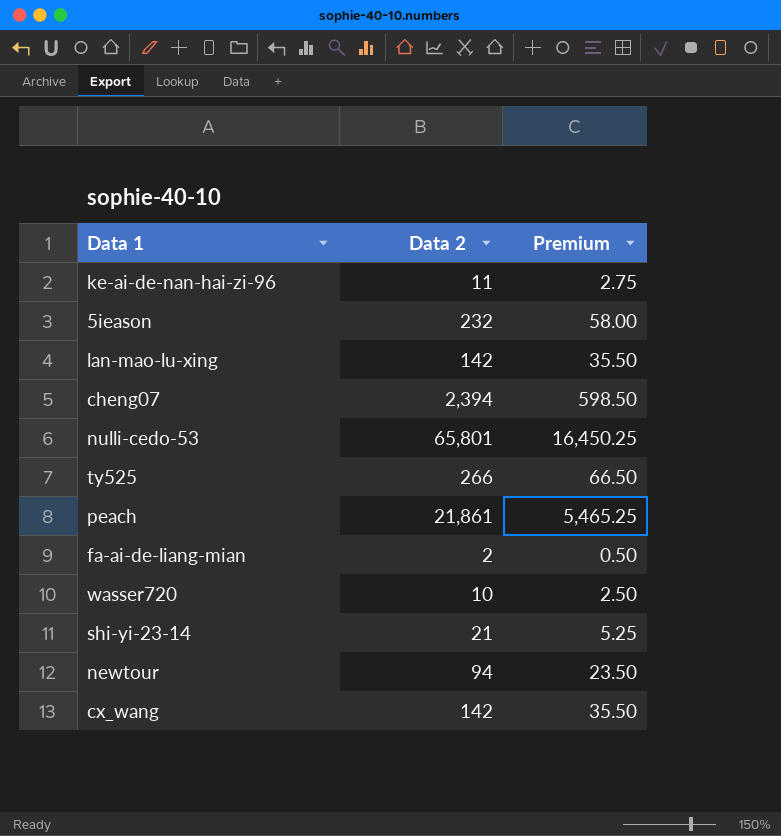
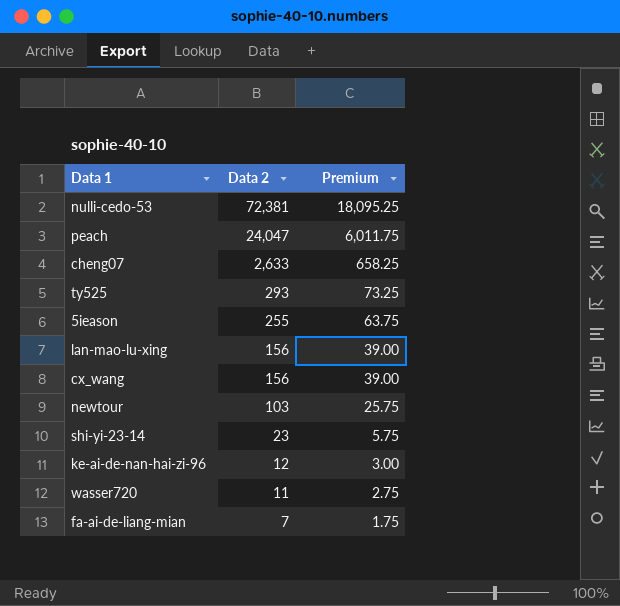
row order: none -> Data 2 descending
nulli-cedo-53 | Data 2: 65,801 -> 72,381
nulli-cedo-53 | Premium: 16,450.25 -> 18,095.25
peach | Data 2: 21,861 -> 24,047
peach | Premium: 5,465.25 -> 6,011.75
cheng07 | Data 2: 2,394 -> 2,633
cheng07 | Premium: 598.50 -> 658.25
ty525 | Data 2: 266 -> 293
ty525 | Premium: 66.50 -> 73.25
5ieason | Data 2: 232 -> 255
5ieason | Premium: 58.00 -> 63.75
lan-mao-lu-xing | Data 2: 142 -> 156
lan-mao-lu-xing | Premium: 35.50 -> 39.00
cx_wang | Data 2: 142 -> 156
cx_wang | Premium: 35.50 -> 39.00
newtour | Data 2: 94 -> 103
newtour | Premium: 23.50 -> 25.75
shi-yi-23-14 | Data 2: 21 -> 23
shi-yi-23-14 | Premium: 5.25 -> 5.75
ke-ai-de-nan-hai-zi-96 | Data 2: 11 -> 12
ke-ai-de-nan-hai-zi-96 | Premium: 2.75 -> 3.00
wasser720 | Data 2: 10 -> 11
wasser720 | Premium: 2.50 -> 2.75
fa-ai-de-liang-mian | Data 2: 2 -> 7
fa-ai-de-liang-mian | Premium: 0.50 -> 1.75

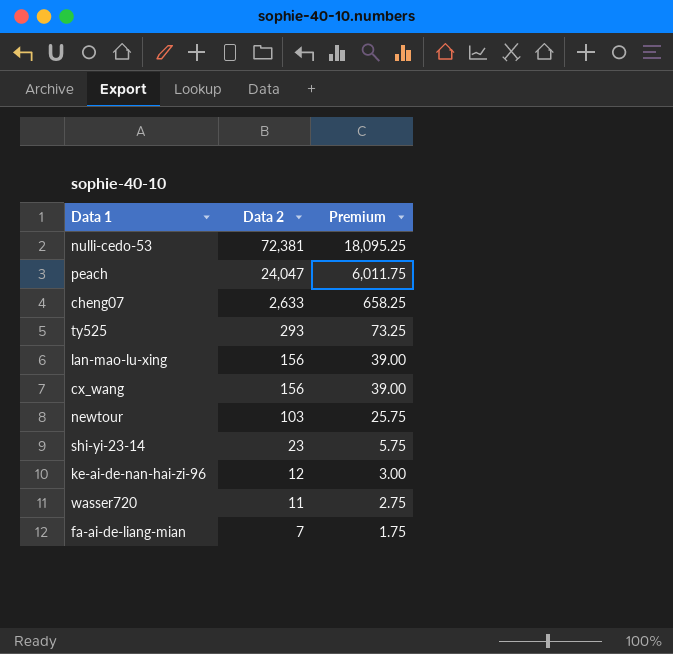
row 5ieason: 255 | 63.75 -> none

